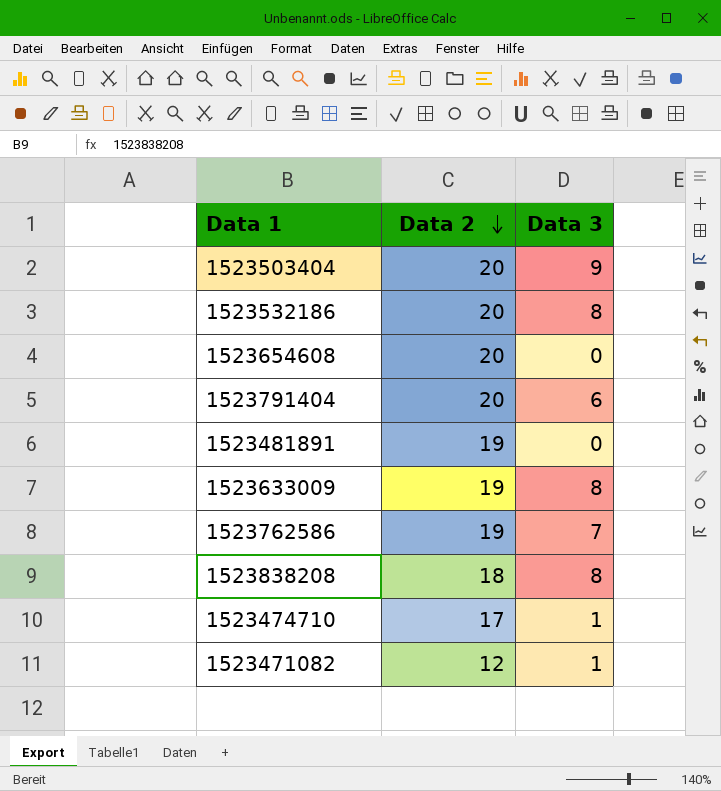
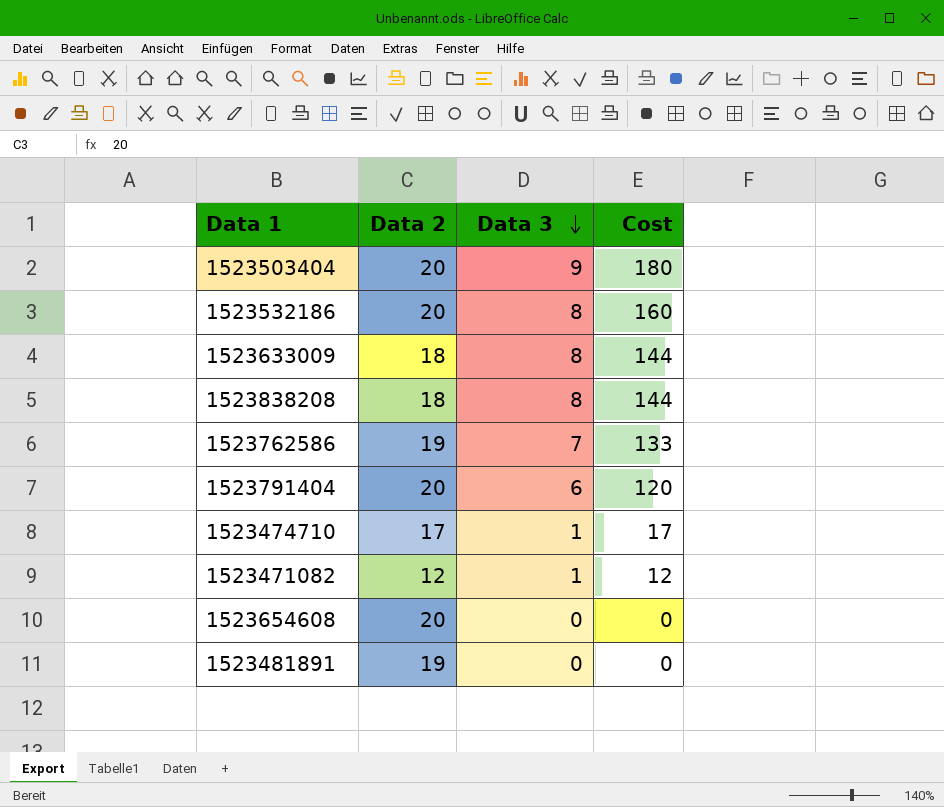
row order: Data 2 descending -> Data 3 descending
column Cost | formula: none -> [Data 2] * [Data 3]
1523633009 | Data 2: 19 -> 18

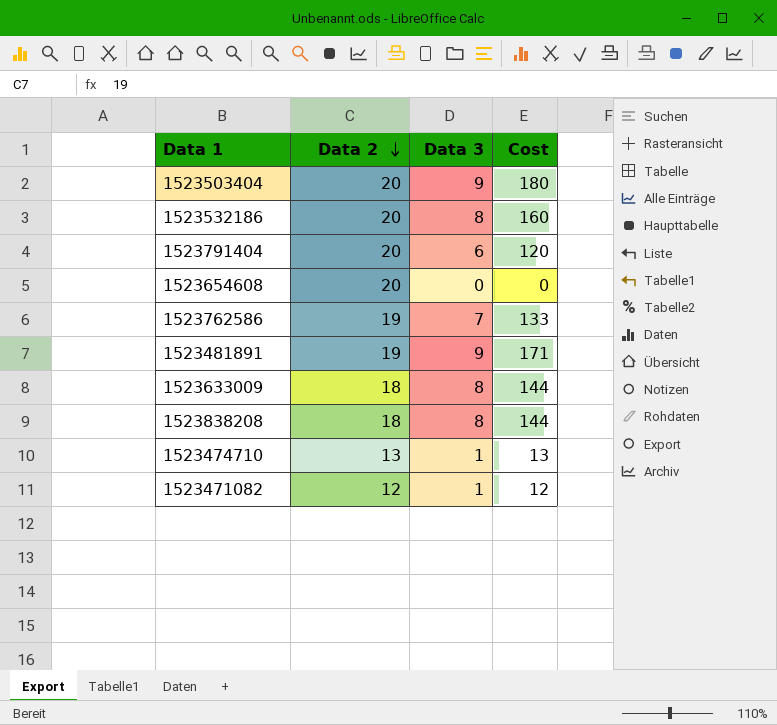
row order: Data 3 descending -> Data 2 descending
1523481891 | Data 3: 0 -> 9
1523481891 | Cost: 0 -> 171
1523474710 | Data 2: 17 -> 13
1523474710 | Cost: 17 -> 13

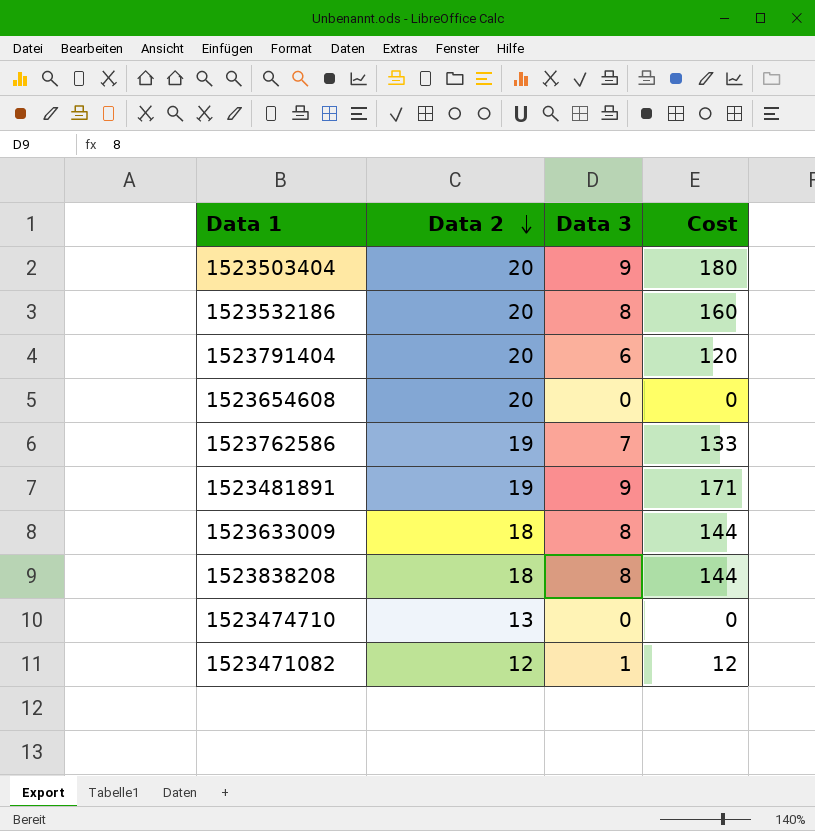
1523474710 | Data 3: 1 -> 0
1523474710 | Cost: 13 -> 0

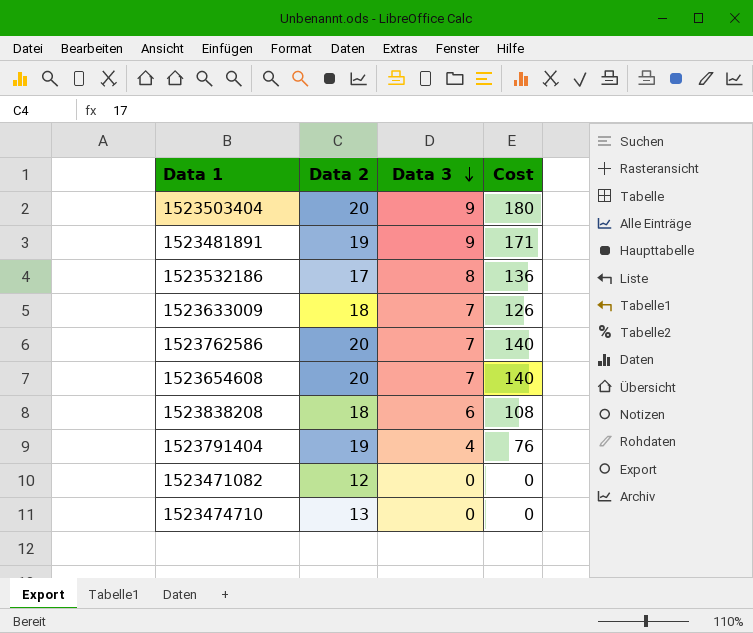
row order: Data 2 descending -> Data 3 descending
1523532186 | Data 2: 20 -> 17
1523532186 | Cost: 160 -> 136
1523633009 | Data 3: 8 -> 7
1523633009 | Cost: 144 -> 126
1523762586 | Data 2: 19 -> 20
1523762586 | Cost: 133 -> 140
1523654608 | Data 3: 0 -> 7
1523654608 | Cost: 0 -> 140
1523838208 | Data 3: 8 -> 6
1523838208 | Cost: 144 -> 108
1523791404 | Data 2: 20 -> 19
1523791404 | Data 3: 6 -> 4
1523791404 | Cost: 120 -> 76
1523471082 | Data 3: 1 -> 0
1523471082 | Cost: 12 -> 0

